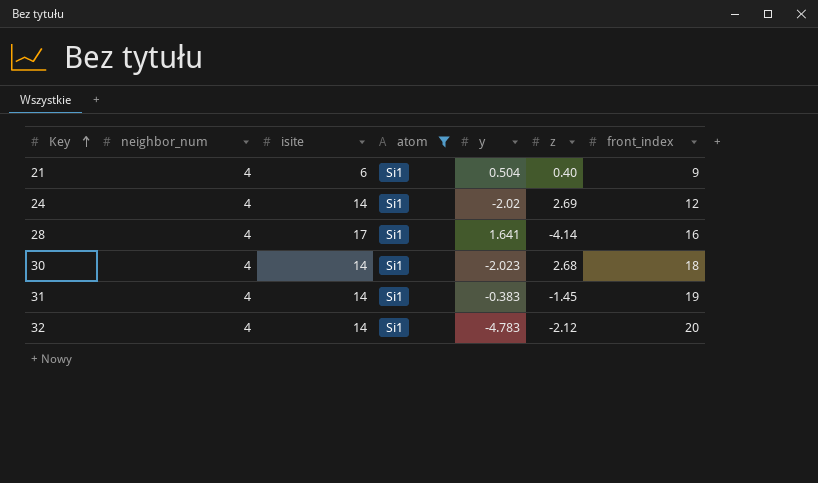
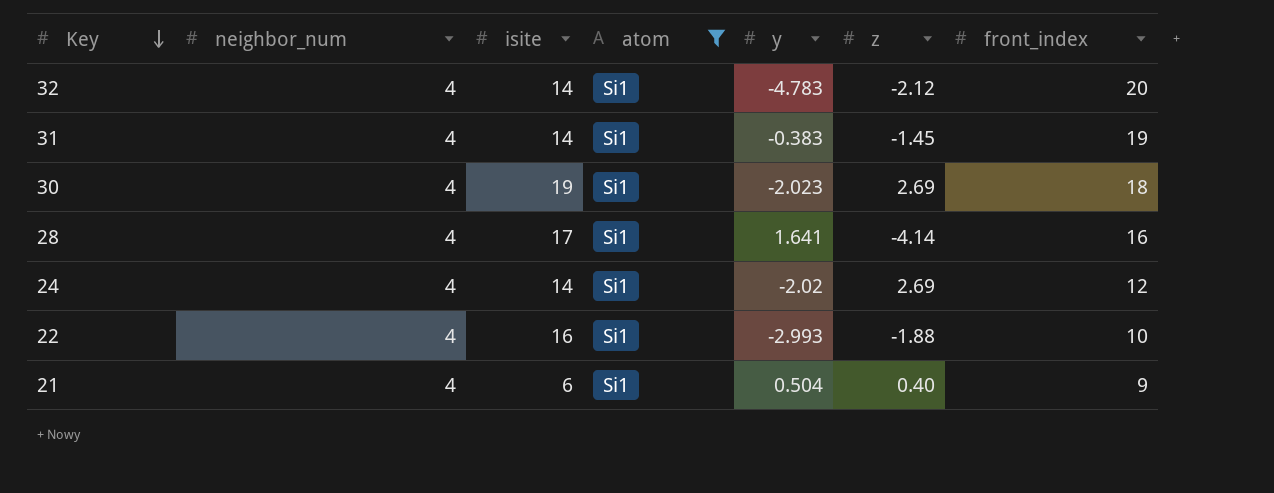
row order: Key ascending -> Key descending
30 | isite: 14 -> 19
30 | z: 2.68 -> 2.69
row 22: none -> 4 | 16 | Si1 | -2.993 | -1.88 | 10

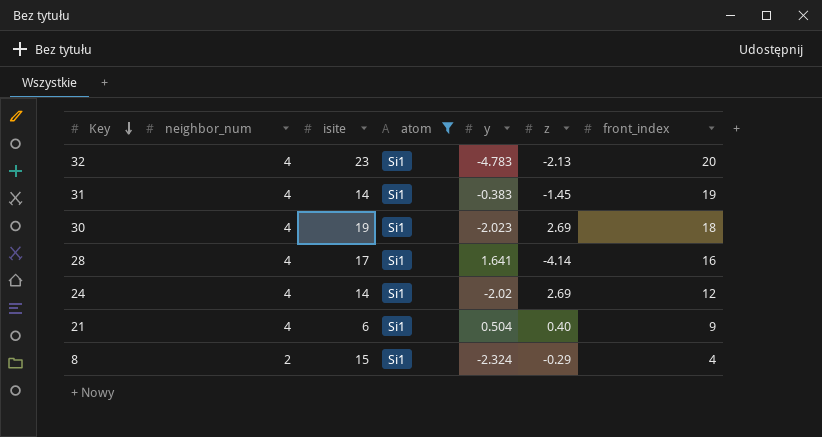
row 22: 4 | 16 | Si1 | -2.993 | -1.88 | 10 -> none
32 | isite: 14 -> 23
32 | z: -2.12 -> -2.13
row 8: none -> 2 | 15 | Si1 | -2.324 | -0.29 | 4

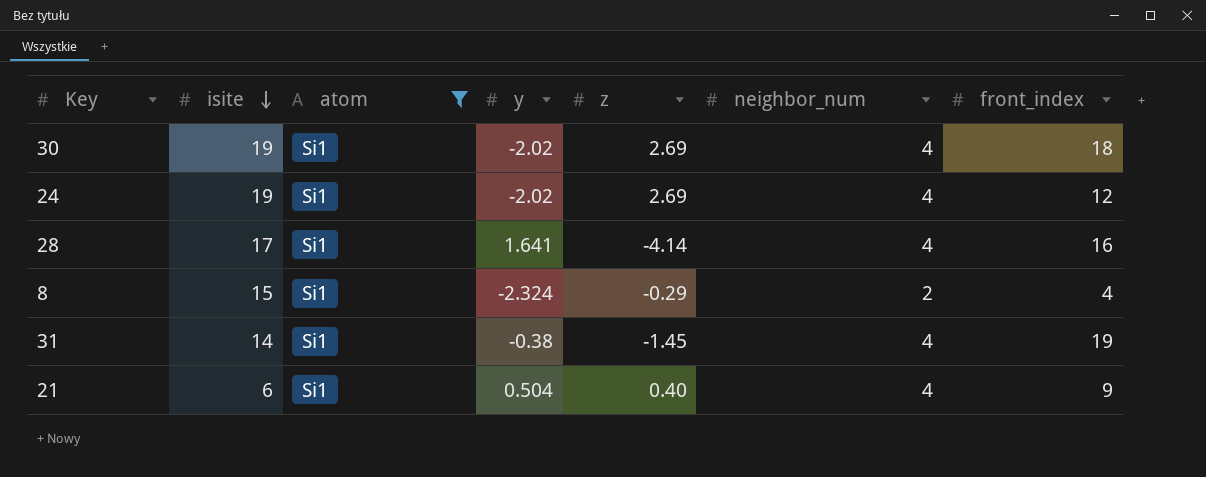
row order: Key descending -> isite descending
column neighbor_num | position: 2 -> 6
row 32: 4 | 23 | Si1 | -4.783 | -2.13 | 20 -> none
30 | y: -2.023 -> -2.02
24 | isite: 14 -> 19
31 | y: -0.383 -> -0.38

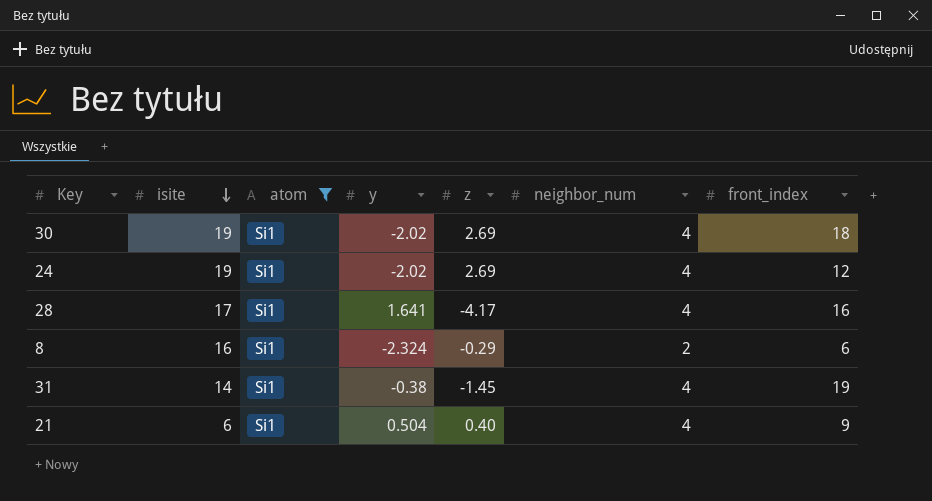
28 | z: -4.14 -> -4.17
8 | isite: 15 -> 16
8 | front_index: 4 -> 6

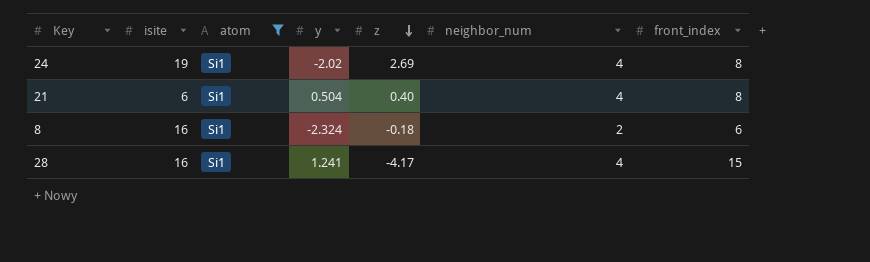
row order: isite descending -> z descending
row 30: 19 | Si1 | -2.02 | 2.69 | 4 | 18 -> none
row 31: 14 | Si1 | -0.38 | -1.45 | 4 | 19 -> none
24 | front_index: 12 -> 8
21 | front_index: 9 -> 8
8 | z: -0.29 -> -0.18
28 | isite: 17 -> 16
28 | y: 1.641 -> 1.241
28 | front_index: 16 -> 15

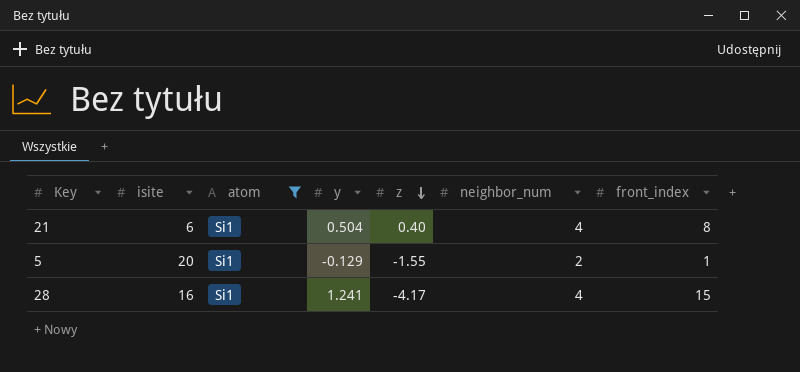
row 24: 19 | Si1 | -2.02 | 2.69 | 4 | 8 -> none
row 8: 16 | Si1 | -2.324 | -0.18 | 2 | 6 -> none
row 5: none -> 20 | Si1 | -0.129 | -1.55 | 2 | 1

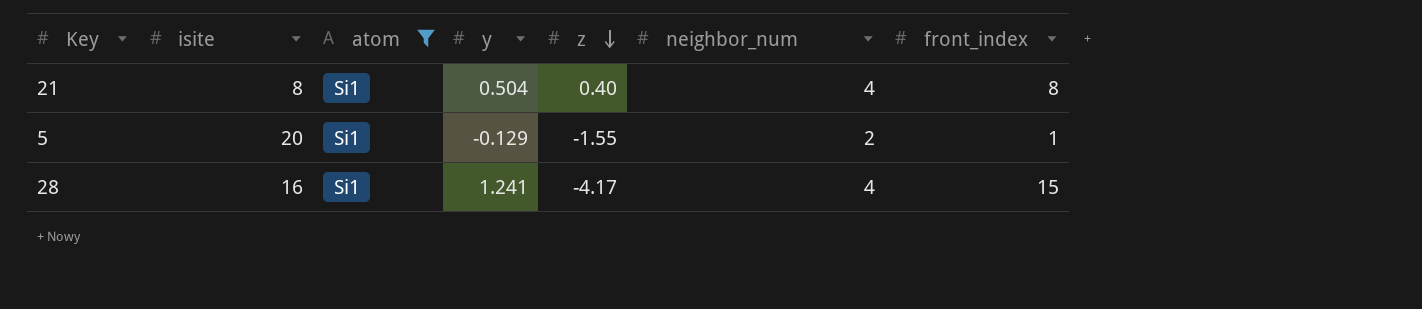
21 | isite: 6 -> 8

